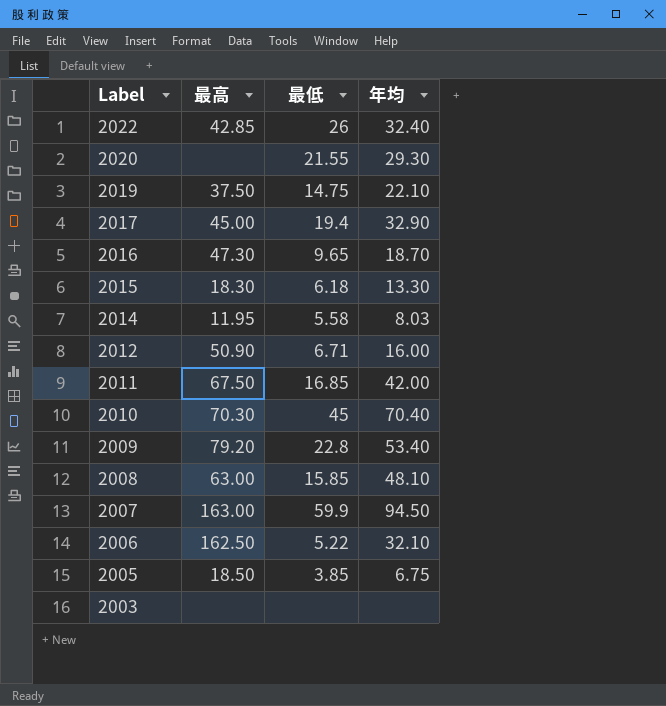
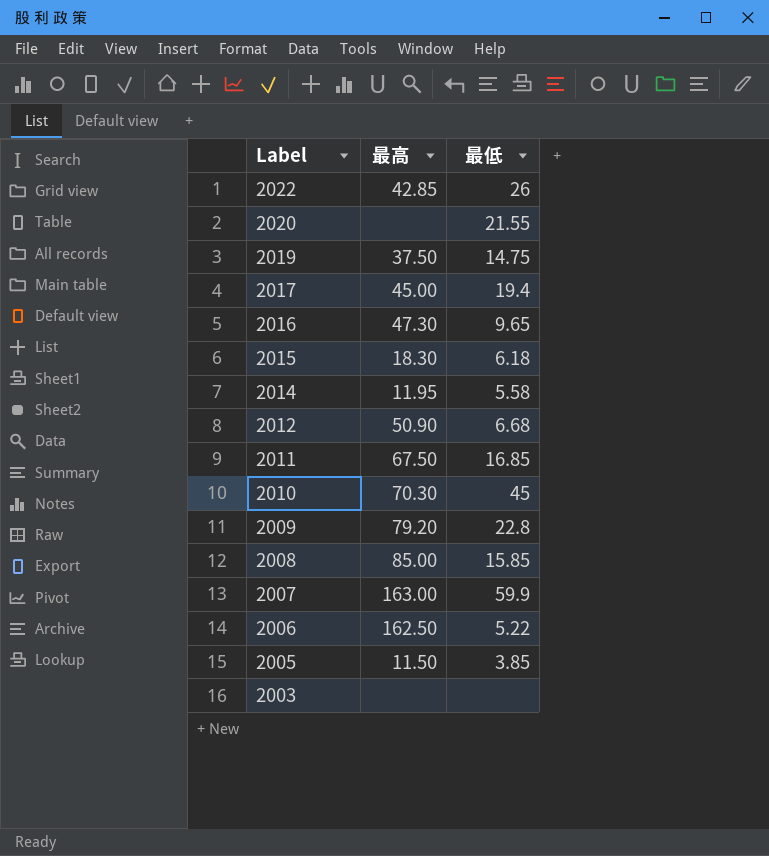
column 年均 | position: 4 -> none
2012 | 最低: 6.71 -> 6.68
2008 | 最高: 63.00 -> 85.00
2005 | 最高: 18.50 -> 11.50

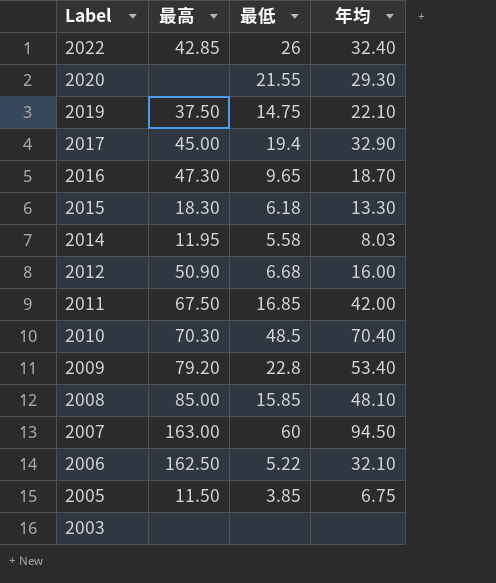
column 年均 | position: none -> 4
2010 | 最低: 45 -> 48.5
2007 | 最低: 59.9 -> 60

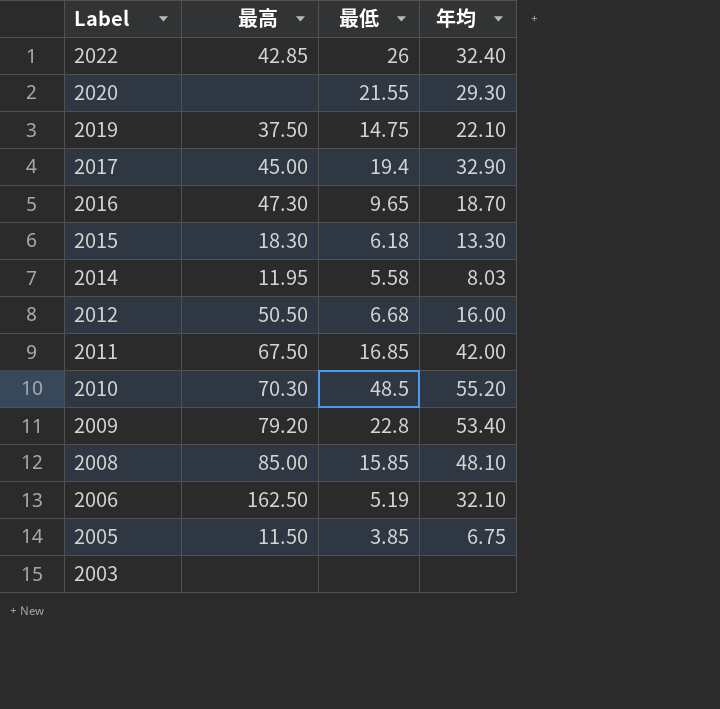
row 2007: 163.00 | 60 | 94.50 -> none
2012 | 最高: 50.90 -> 50.50
2010 | 年均: 70.40 -> 55.20
2006 | 最低: 5.22 -> 5.19

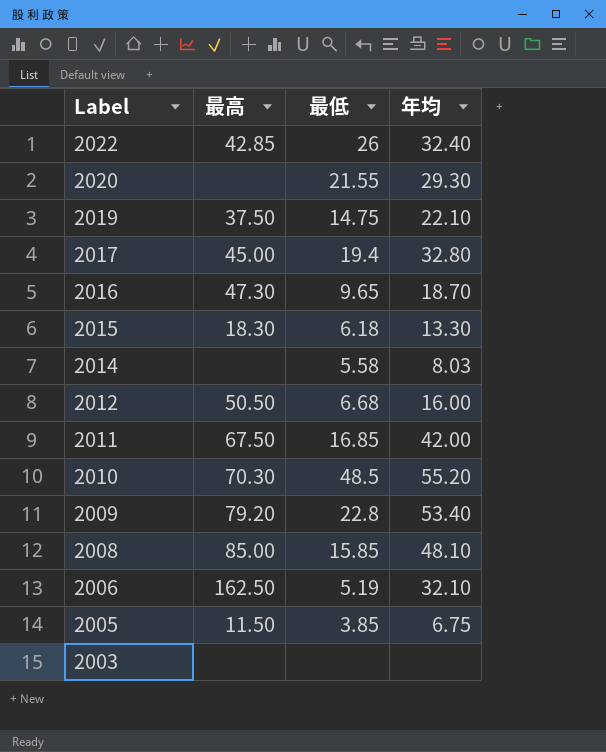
2017 | 年均: 32.90 -> 32.80
2014 | 最高: 11.95 -> none

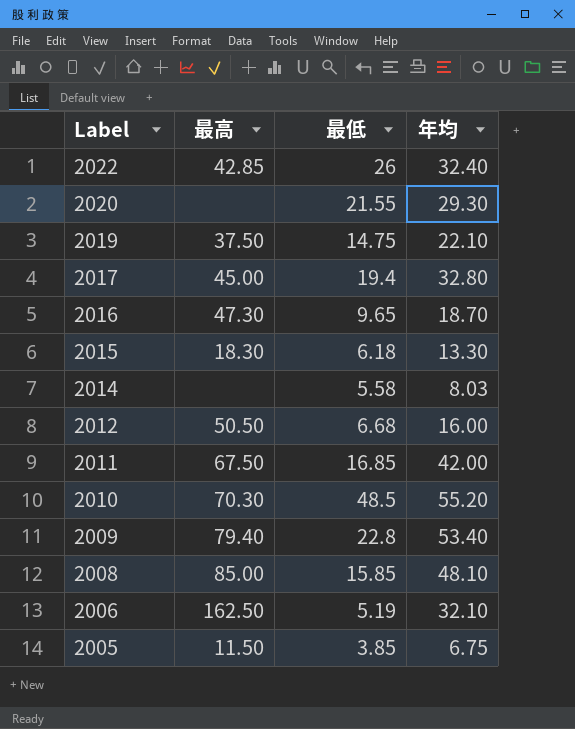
row 2003: none | none | none -> none
2009 | 最高: 79.20 -> 79.40

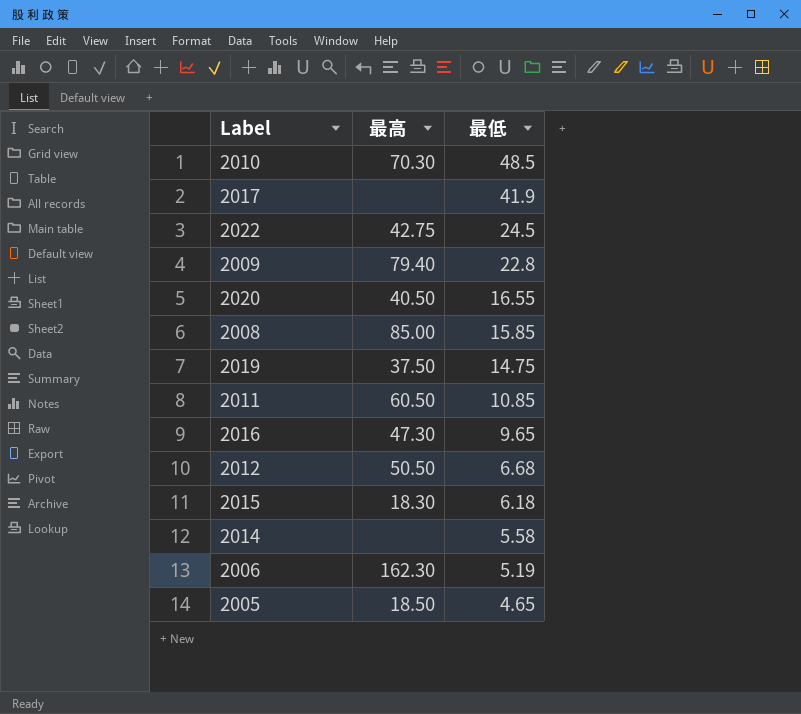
row order: Label descending -> 最低 descending
column 年均 | position: 4 -> none
2017 | 最高: 45.00 -> none
2017 | 最低: 19.4 -> 41.9
2022 | 最高: 42.85 -> 42.75
2022 | 最低: 26 -> 24.5
2020 | 最高: none -> 40.50
2020 | 最低: 21.55 -> 16.55
2011 | 最高: 67.50 -> 60.50
2011 | 最低: 16.85 -> 10.85
2006 | 最高: 162.50 -> 162.30
2005 | 最高: 11.50 -> 18.50
2005 | 最低: 3.85 -> 4.65

